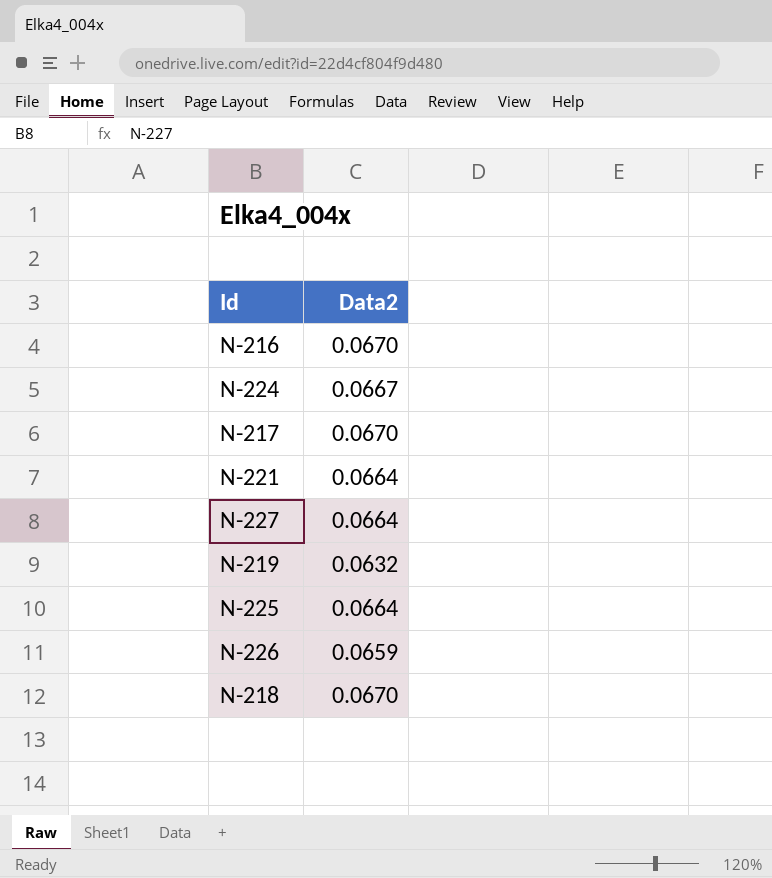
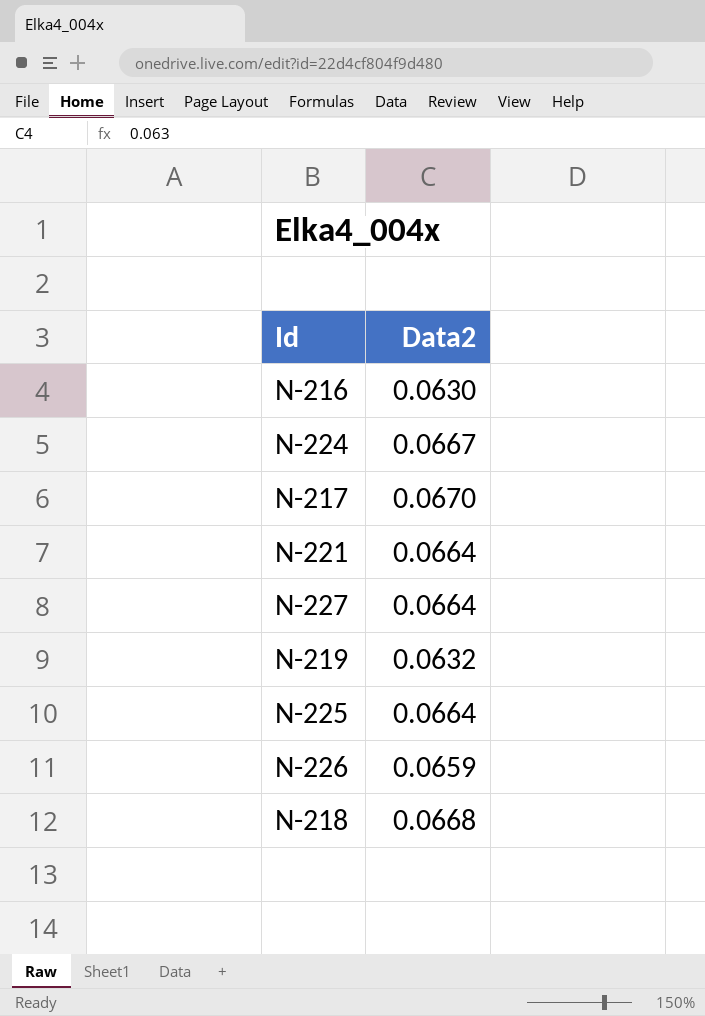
N-216 | Data2: 0.0670 -> 0.0630
N-218 | Data2: 0.0670 -> 0.0668

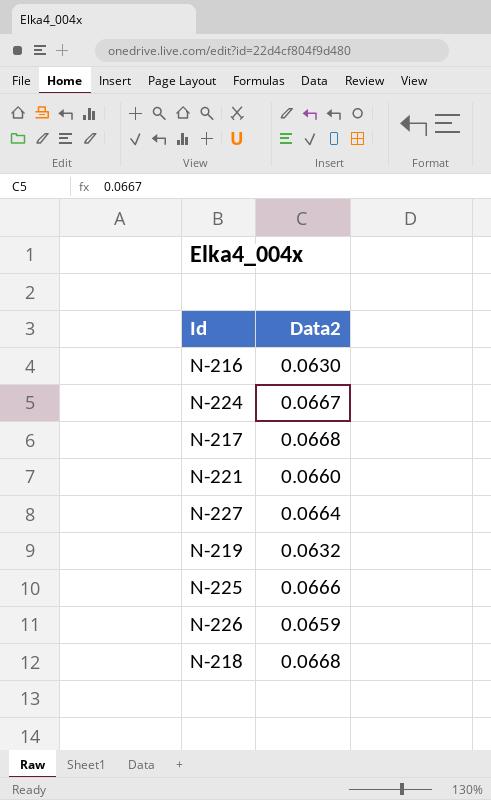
N-217 | Data2: 0.0670 -> 0.0668
N-221 | Data2: 0.0664 -> 0.0660
N-225 | Data2: 0.0664 -> 0.0666

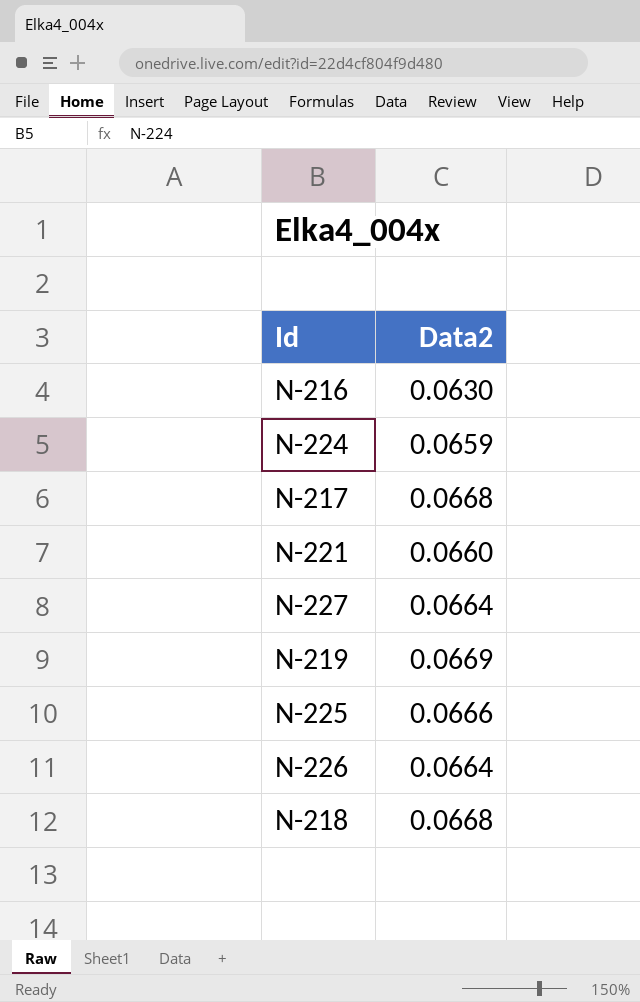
N-224 | Data2: 0.0667 -> 0.0659
N-219 | Data2: 0.0632 -> 0.0669
N-226 | Data2: 0.0659 -> 0.0664

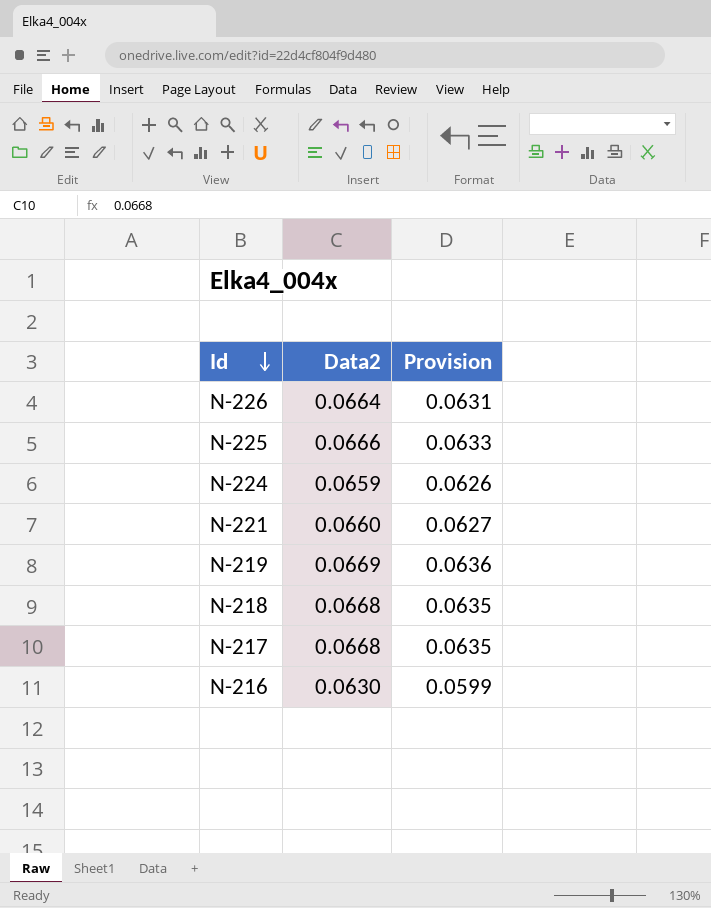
row order: none -> Id descending
column Provision | formula: none -> [Data2] * 0.95
row N-227: 0.0664 -> none

